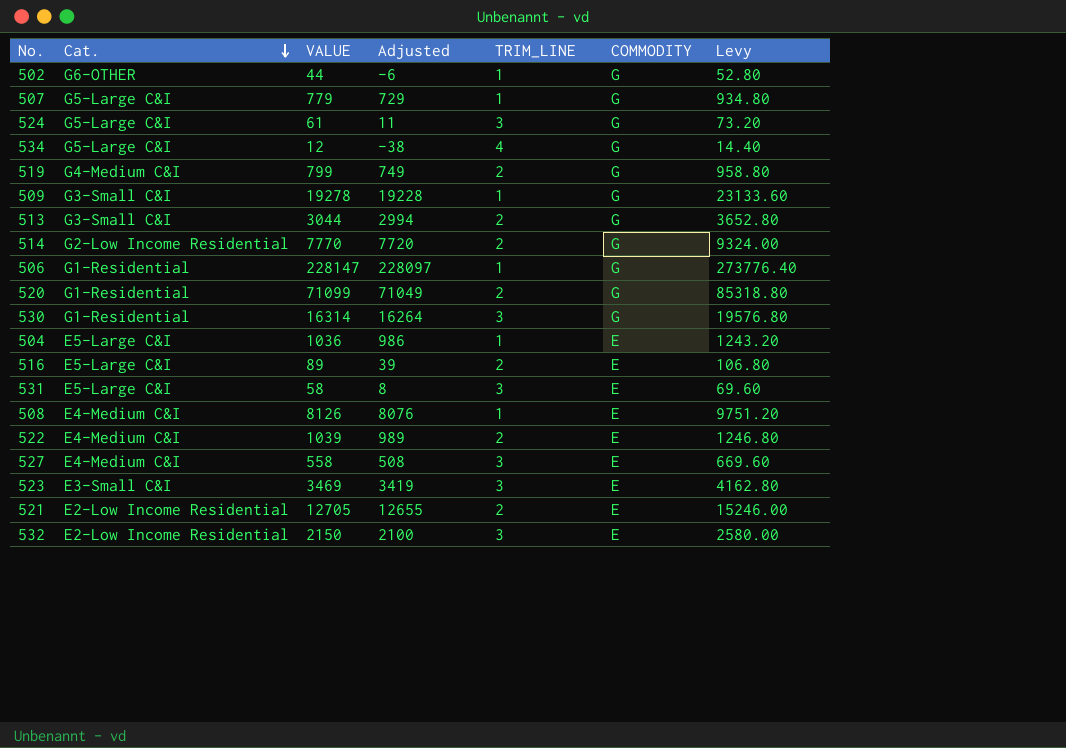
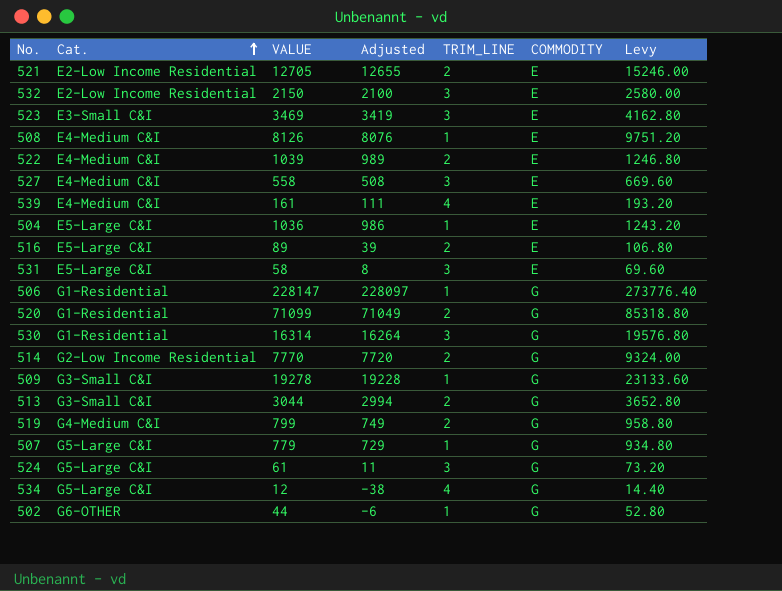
row order: Cat. descending -> Cat. ascending
row 539: none -> E4-Medium C&I | 161 | 111 | 4 | E | 193.20

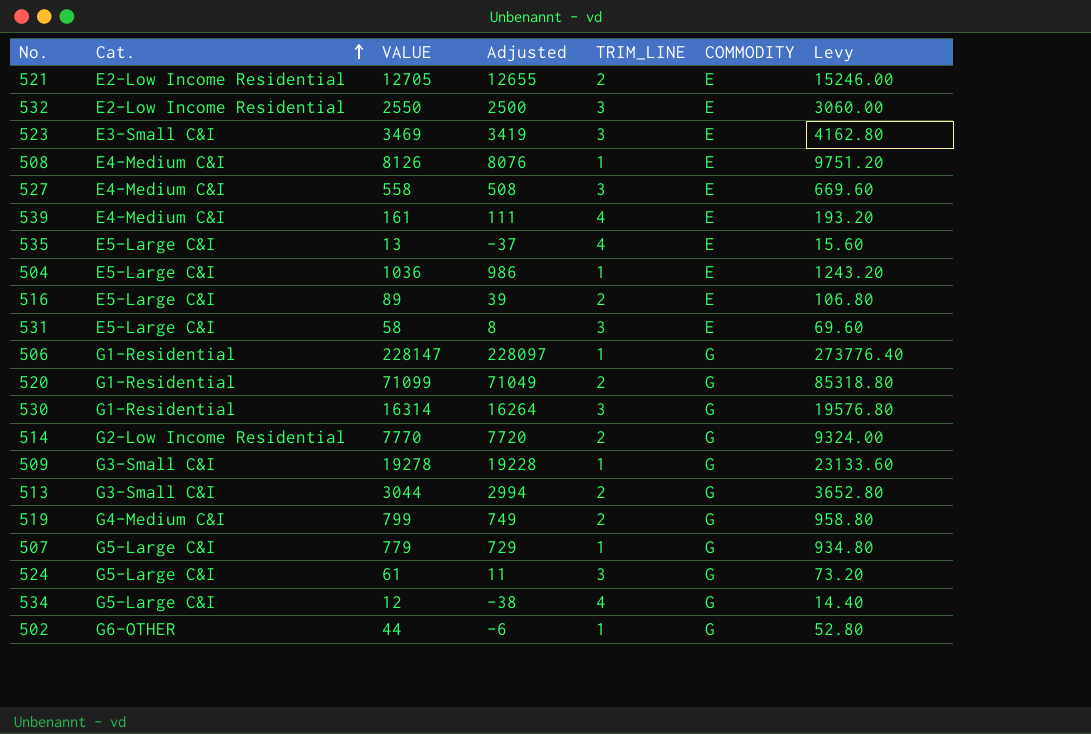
row 522: E4-Medium C&I | 1039 | 989 | 2 | E | 1246.80 -> none
532 | VALUE: 2150 -> 2550
532 | Adjusted: 2100 -> 2500
532 | Levy: 2580.00 -> 3060.00
row 535: none -> E5-Large C&I | 13 | -37 | 4 | E | 15.60

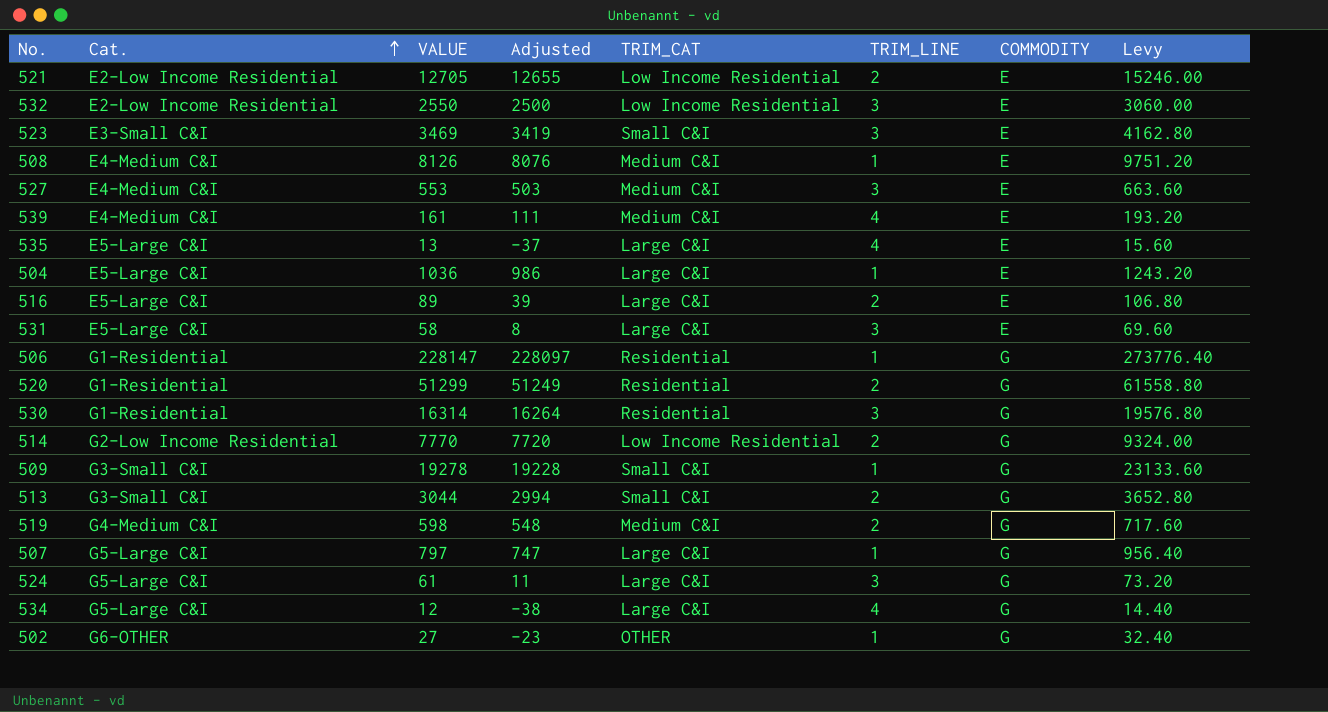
column TRIM_CAT | position: none -> 5
527 | VALUE: 558 -> 553
527 | Adjusted: 508 -> 503
527 | Levy: 669.60 -> 663.60
520 | VALUE: 71099 -> 51299
520 | Adjusted: 71049 -> 51249
520 | Levy: 85318.80 -> 61558.80
519 | VALUE: 799 -> 598
519 | Adjusted: 749 -> 548
519 | Levy: 958.80 -> 717.60
507 | VALUE: 779 -> 797
507 | Adjusted: 729 -> 747
507 | Levy: 934.80 -> 956.40
502 | VALUE: 44 -> 27
502 | Adjusted: -6 -> -23
502 | Levy: 52.80 -> 32.40

